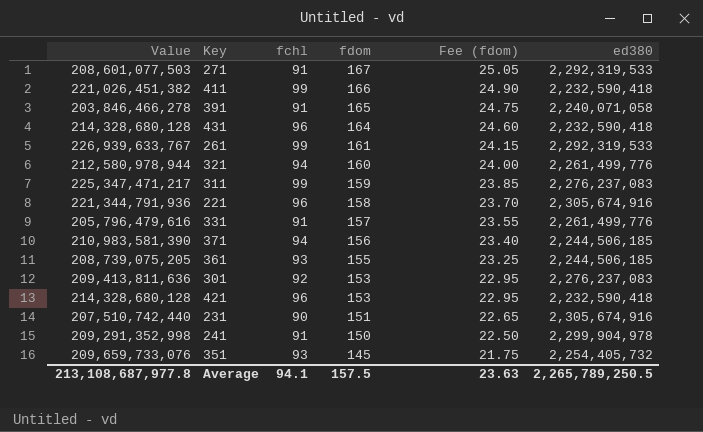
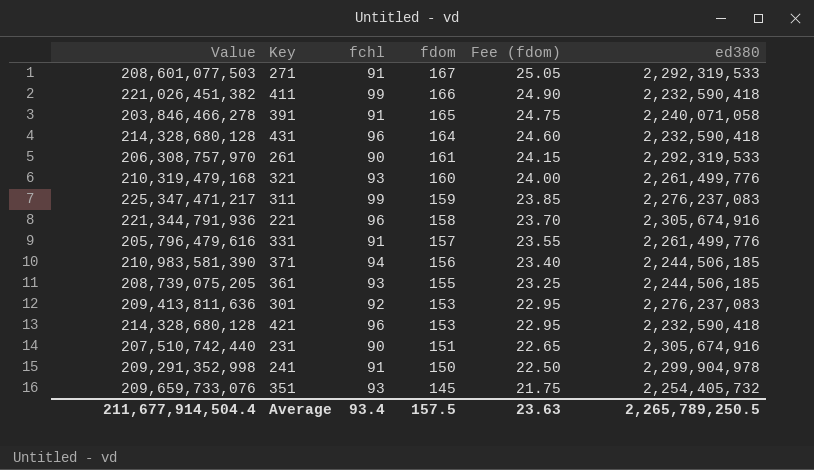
261 | Value: 226,939,633,767 -> 206,308,757,970
261 | fchl: 99 -> 90
321 | Value: 212,580,978,944 -> 210,319,479,168
321 | fchl: 94 -> 93
Average | Value: 213,108,687,977.8 -> 211,677,914,504.4
Average | fchl: 94.1 -> 93.4

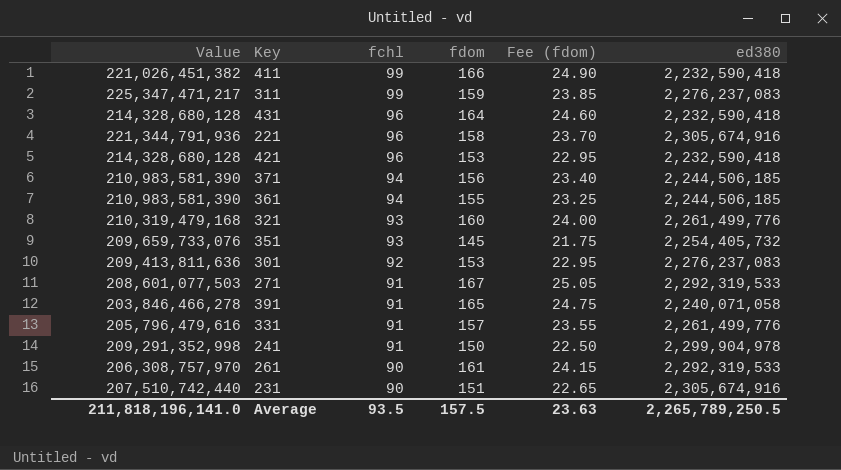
row order: fdom descending -> fchl descending
361 | Value: 208,739,075,205 -> 210,983,581,390
361 | fchl: 93 -> 94
Average | Value: 211,677,914,504.4 -> 211,818,196,141.0
Average | fchl: 93.4 -> 93.5

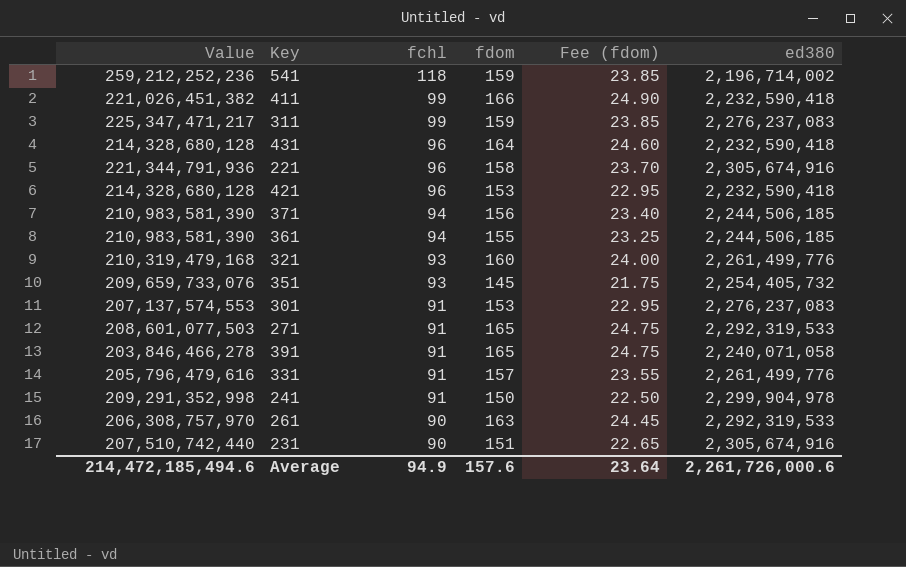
row 541: none -> 259,212,252,236 | 118 | 159 | 23.85 | 2,196,714,002
301 | Value: 209,413,811,636 -> 207,137,574,553
301 | fchl: 92 -> 91
271 | fdom: 167 -> 165
271 | Fee (fdom): 25.05 -> 24.75
261 | fdom: 161 -> 163
261 | Fee (fdom): 24.15 -> 24.45
Average | Value: 211,818,196,141.0 -> 214,472,185,494.6
Average | fchl: 93.5 -> 94.9
Average | fdom: 157.5 -> 157.6
Average | Fee (fdom): 23.63 -> 23.64
Average | ed380: 2,265,789,250.5 -> 2,261,726,000.6

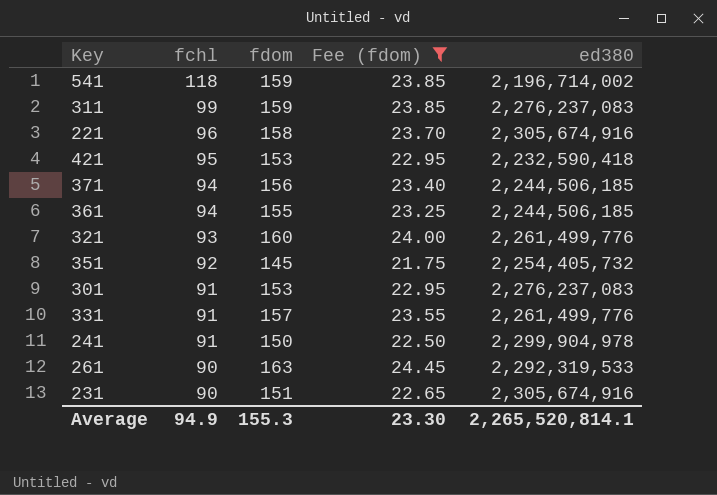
filter: none -> Fee (fdom) <= 24.45
column Value | formula: [fchl] * [ed380] -> none
421 | fchl: 96 -> 95
351 | fchl: 93 -> 92
Average | fdom: 157.6 -> 155.3
Average | Fee (fdom): 23.64 -> 23.30
Average | ed380: 2,261,726,000.6 -> 2,265,520,814.1

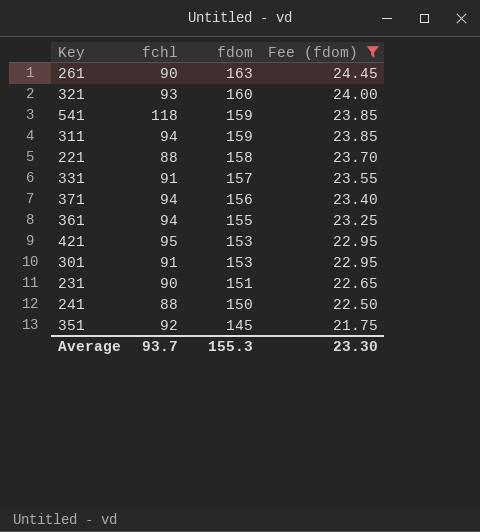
row order: fchl descending -> fdom descending
column ed380 | position: 5 -> none
311 | fchl: 99 -> 94
221 | fchl: 96 -> 88
241 | fchl: 91 -> 88
Average | fchl: 94.9 -> 93.7

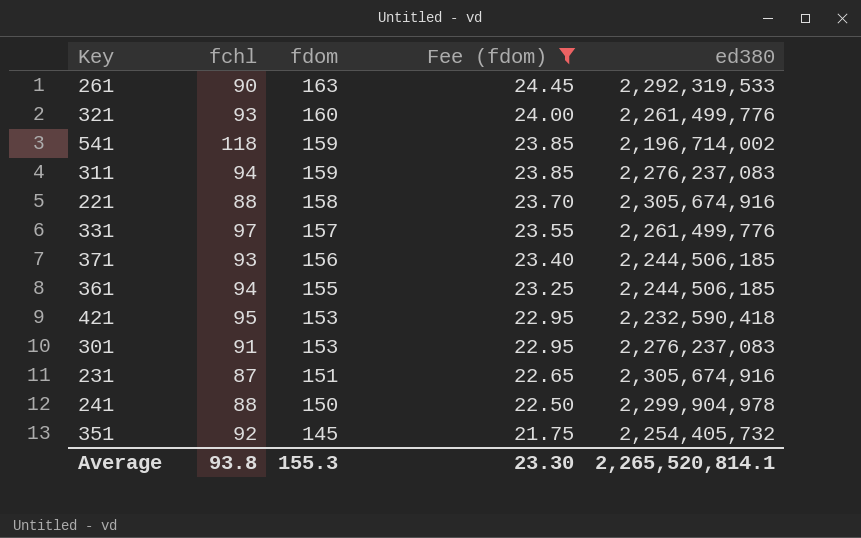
column ed380 | position: none -> 5
331 | fchl: 91 -> 97
371 | fchl: 94 -> 93
231 | fchl: 90 -> 87
Average | fchl: 93.7 -> 93.8

